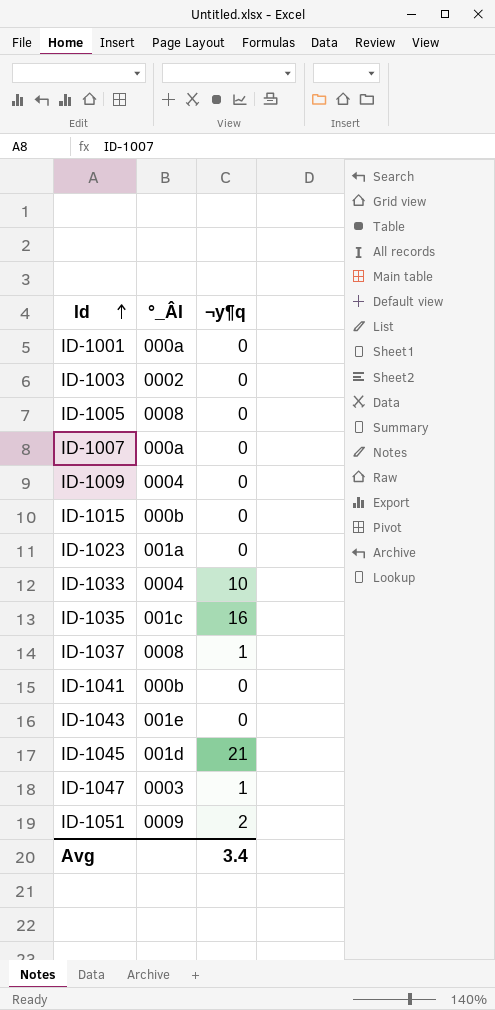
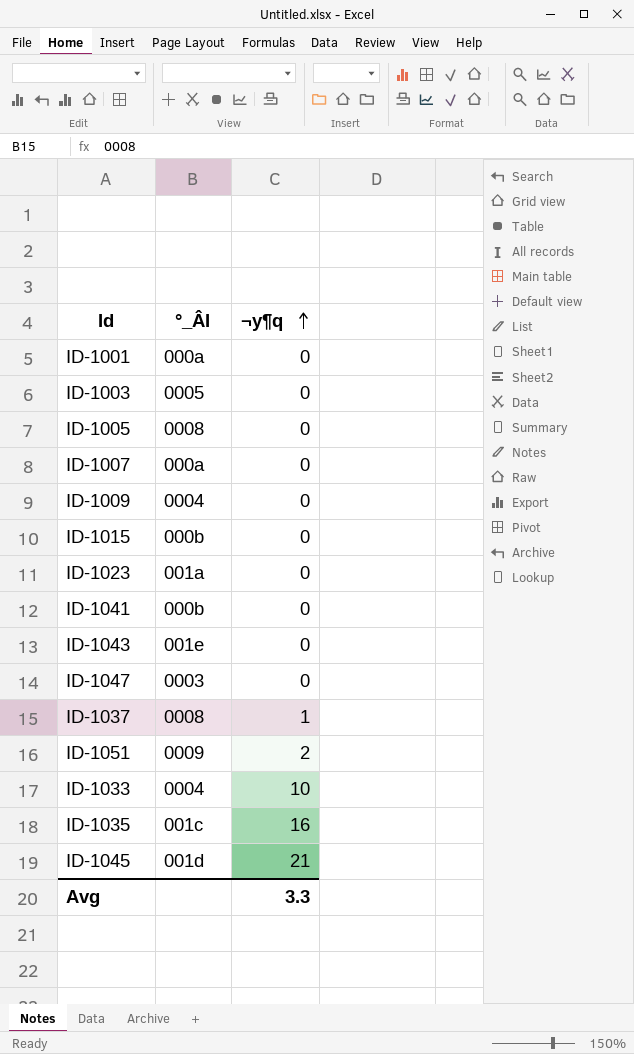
row order: Id ascending -> ¬y¶q ascending
ID-1003 | °_ÂI: 0002 -> 0005
ID-1047 | ¬y¶q: 1 -> 0
Avg | ¬y¶q: 3.4 -> 3.3

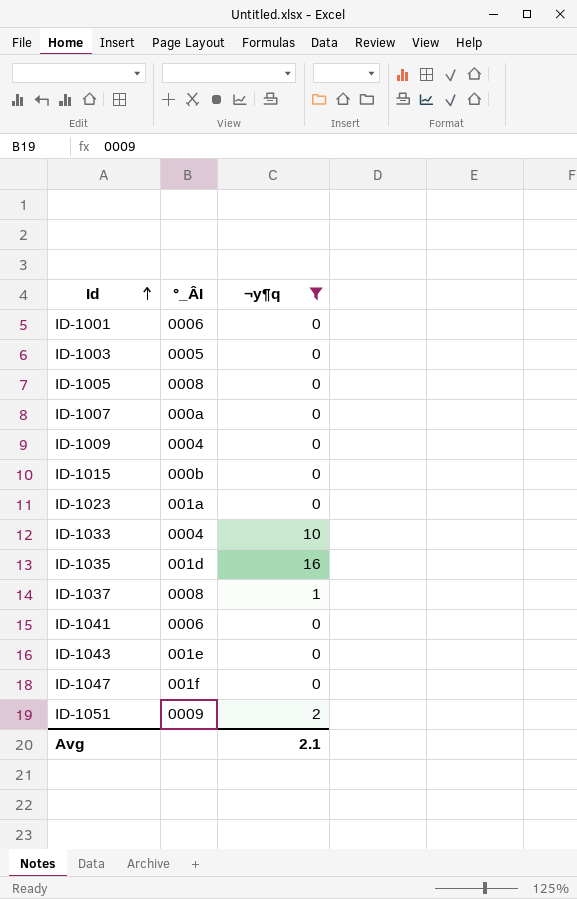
filter: none -> ¬y¶q != 21
row order: ¬y¶q ascending -> Id ascending
ID-1001 | °_ÂI: 000a -> 0006
ID-1035 | °_ÂI: 001c -> 001d
ID-1041 | °_ÂI: 000b -> 0006
ID-1047 | °_ÂI: 0003 -> 001f
Avg | ¬y¶q: 3.3 -> 2.1

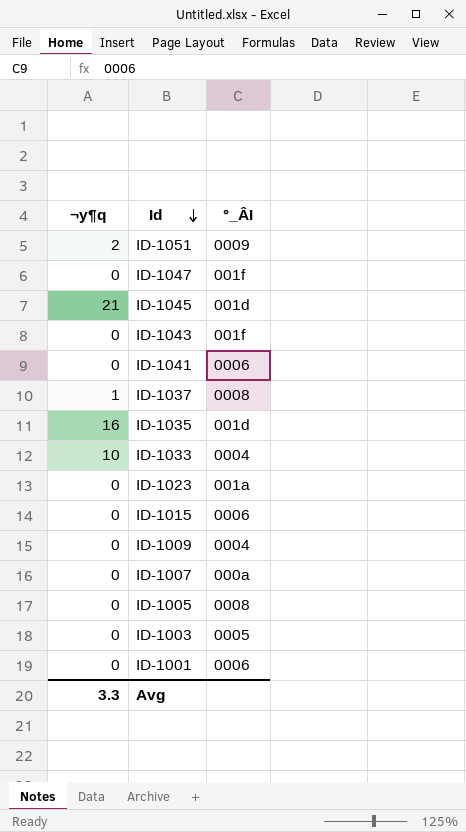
filter: ¬y¶q != 21 -> none
row order: Id ascending -> Id descending
column ¬y¶q | position: 3 -> 1
ID-1043 | °_ÂI: 001e -> 001f
ID-1015 | °_ÂI: 000b -> 0006
Avg | ¬y¶q: 2.1 -> 3.3

